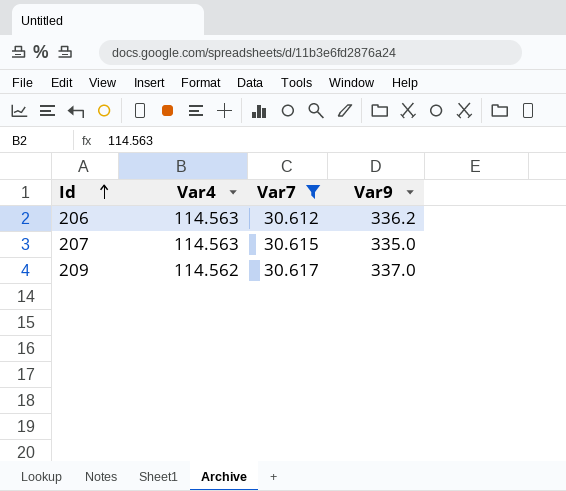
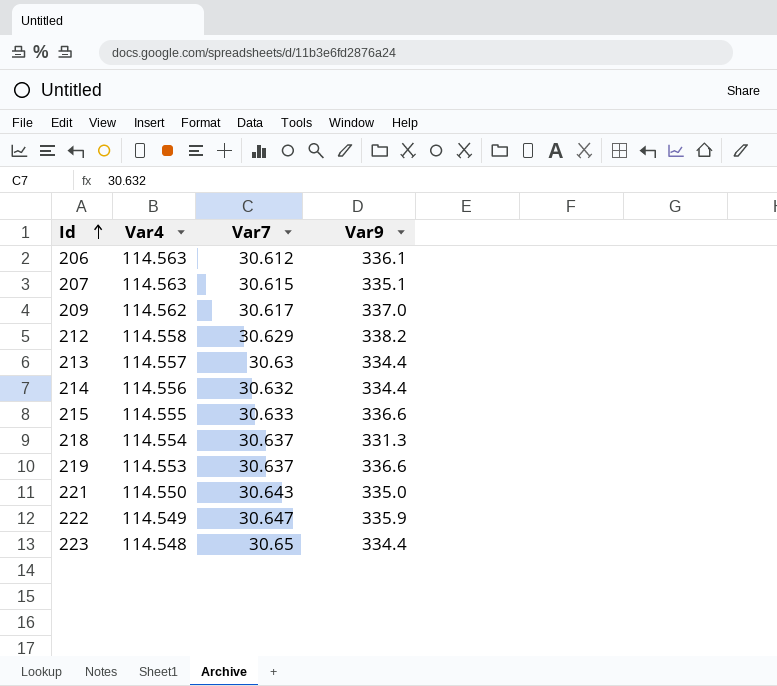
filter: Var7 <= 30.617 -> none
206 | Var9: 336.2 -> 336.1
207 | Var9: 335.0 -> 335.1

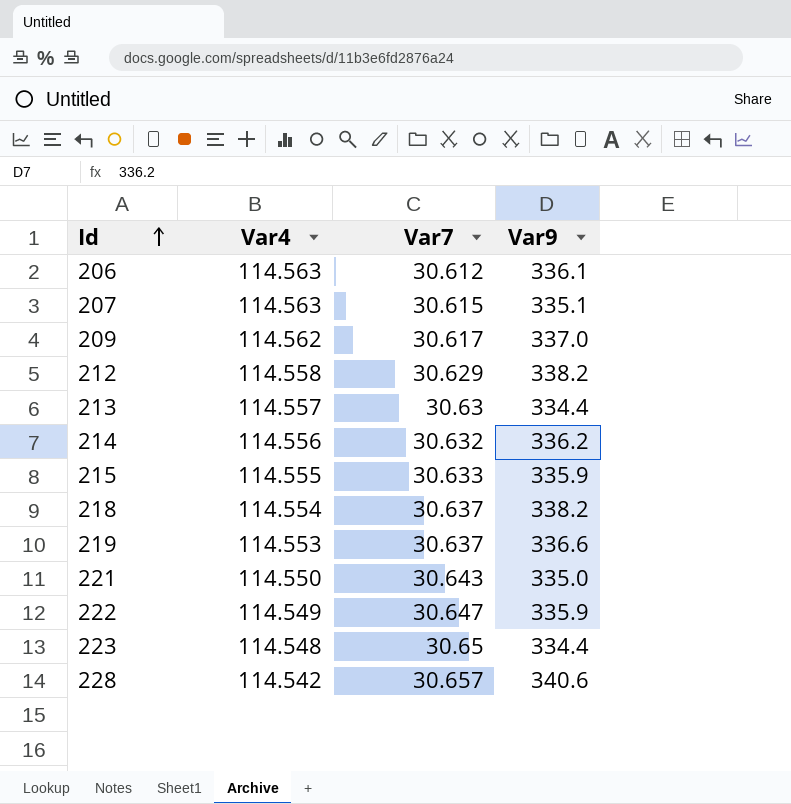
214 | Var9: 334.4 -> 336.2
215 | Var9: 336.6 -> 335.9
218 | Var9: 331.3 -> 338.2
row 228: none -> 114.542 | 30.657 | 340.6

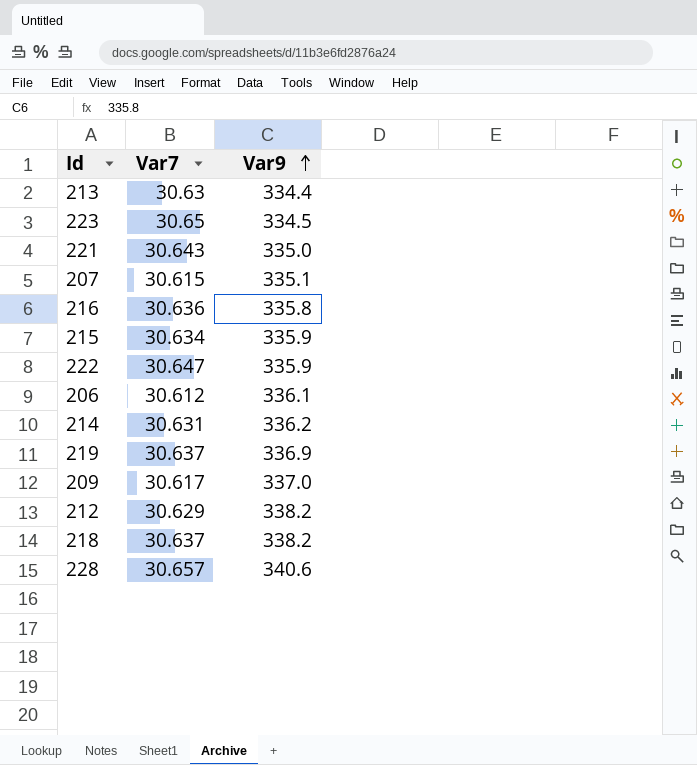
row order: Id ascending -> Var9 ascending
column Var4 | position: 2 -> none
223 | Var9: 334.4 -> 334.5
row 216: none -> 30.636 | 335.8
215 | Var7: 30.633 -> 30.634
214 | Var7: 30.632 -> 30.631
219 | Var9: 336.6 -> 336.9

